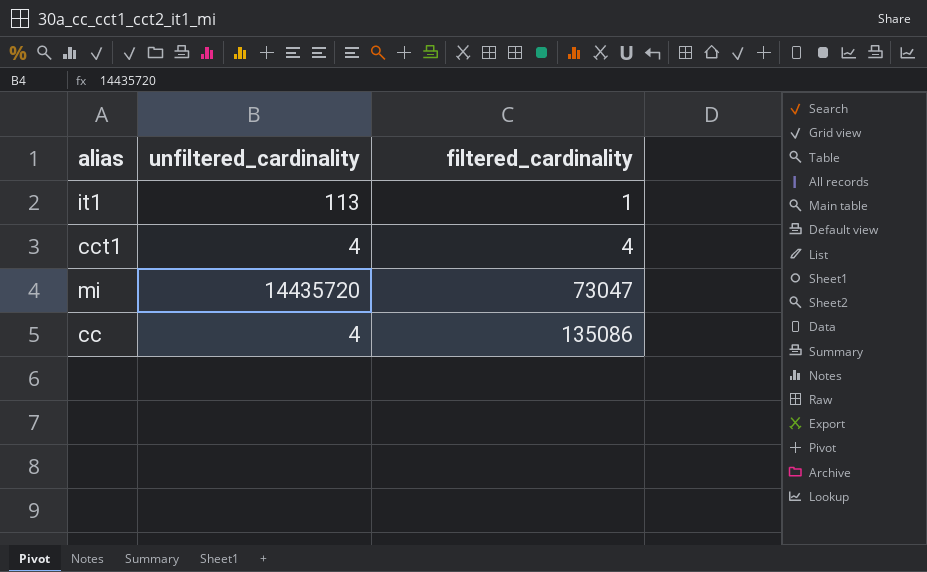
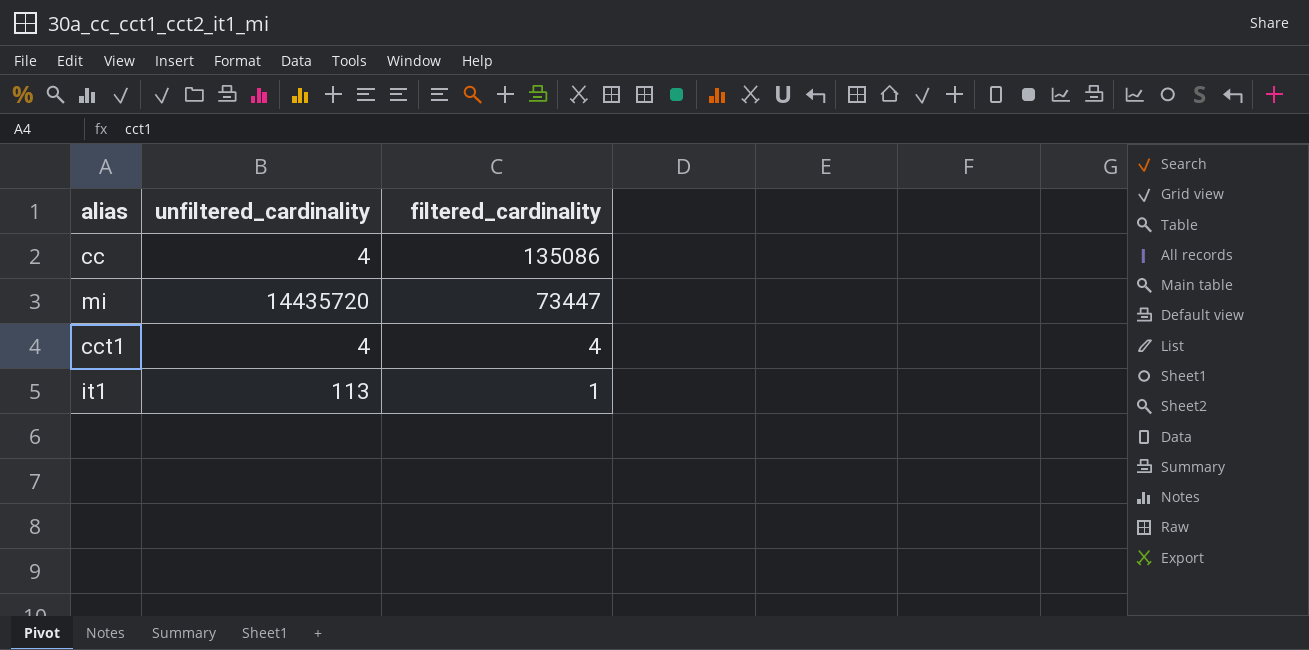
row order: filtered_cardinality ascending -> filtered_cardinality descending
mi | filtered_cardinality: 73047 -> 73447

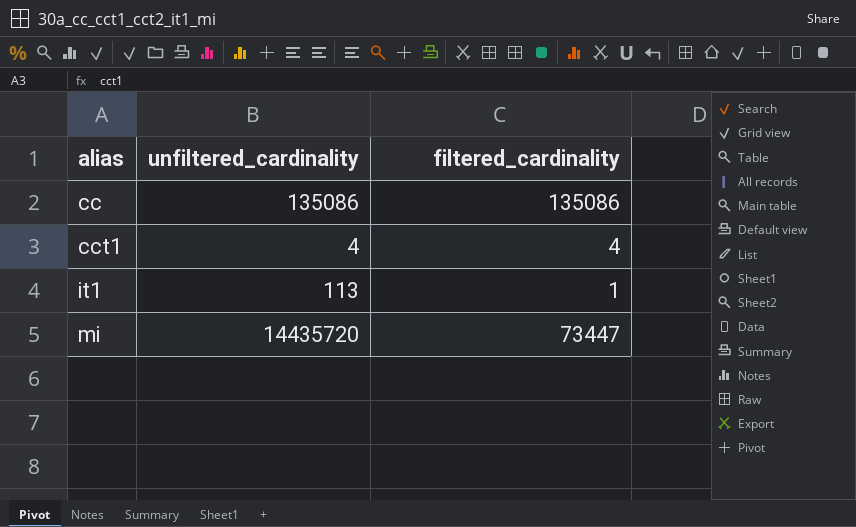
row order: filtered_cardinality descending -> alias ascending
cc | unfiltered_cardinality: 4 -> 135086

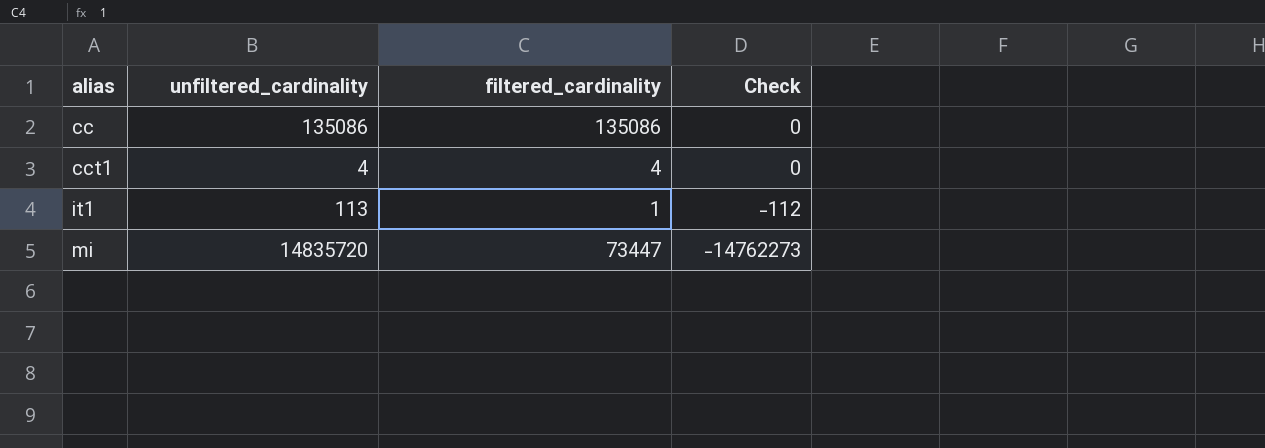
column Check | formula: none -> [filtered_cardinality] - [unfiltered_cardinality]
mi | unfiltered_cardinality: 14435720 -> 14835720

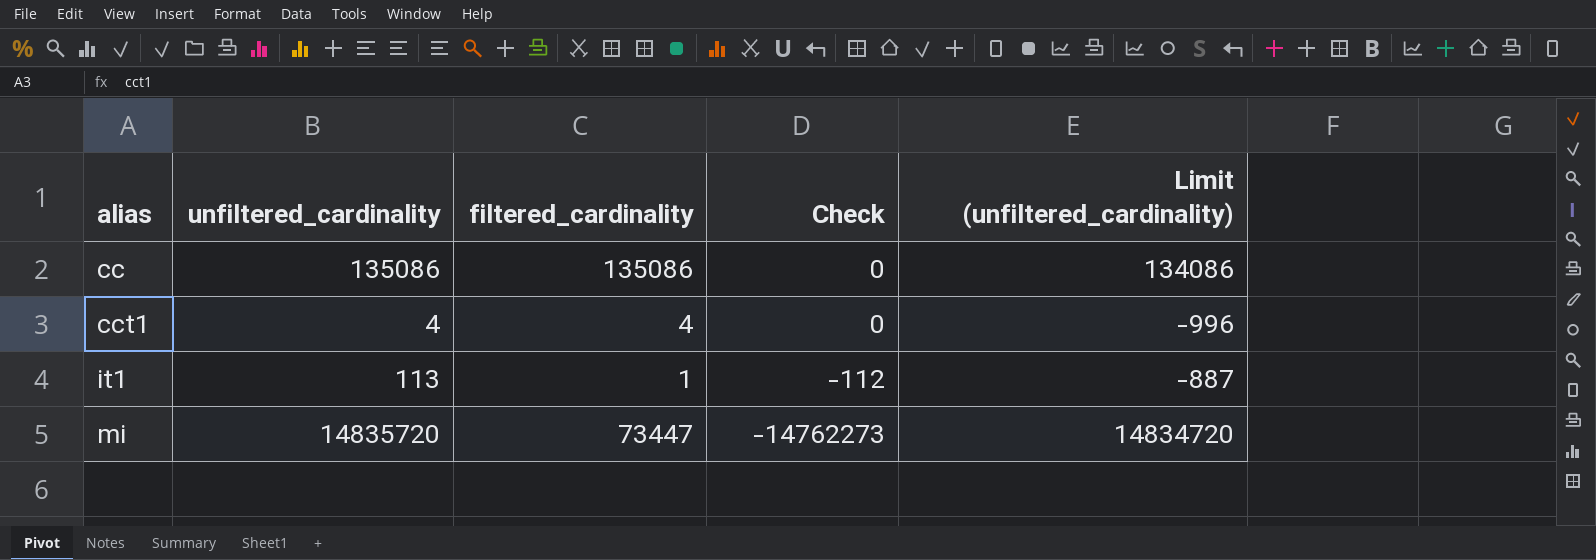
column Limit (unfiltered_cardinality) | formula: none -> [unfiltered_cardinality] - 1000

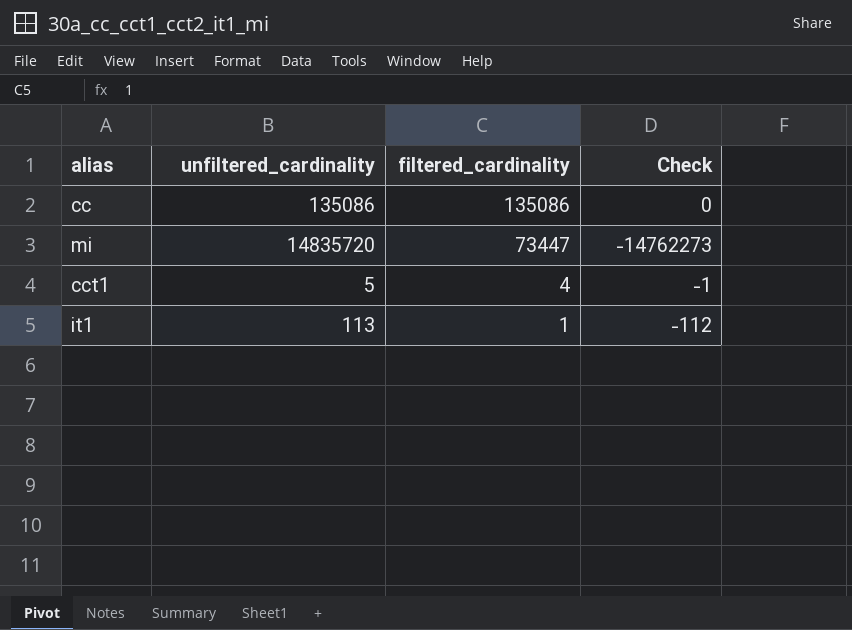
row order: alias ascending -> filtered_cardinality descending
column Limit (unfiltered_cardinality) | formula: [unfiltered_cardinality] - 1000 -> none
cct1 | unfiltered_cardinality: 4 -> 5
cct1 | Check: 0 -> -1

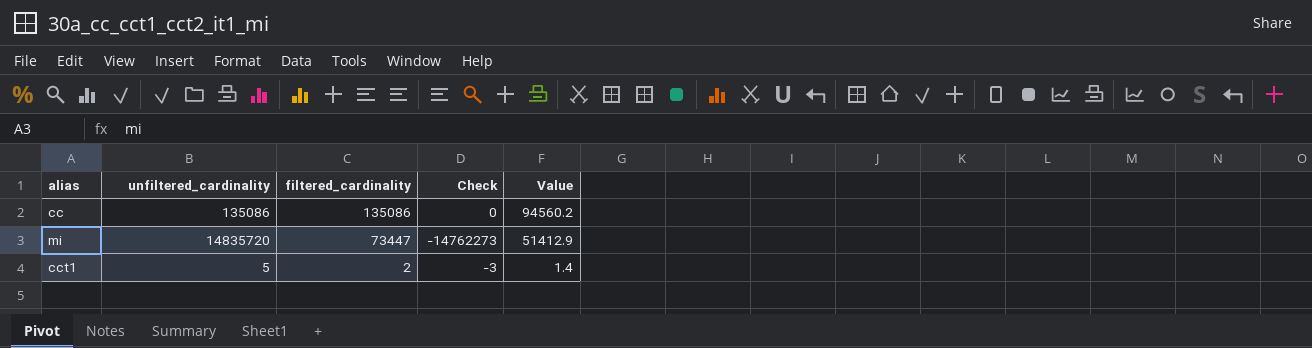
column Value | formula: none -> [filtered_cardinality] * 0.7
row it1: 113 | 1 | -112 -> none
cct1 | filtered_cardinality: 4 -> 2
cct1 | Check: -1 -> -3

